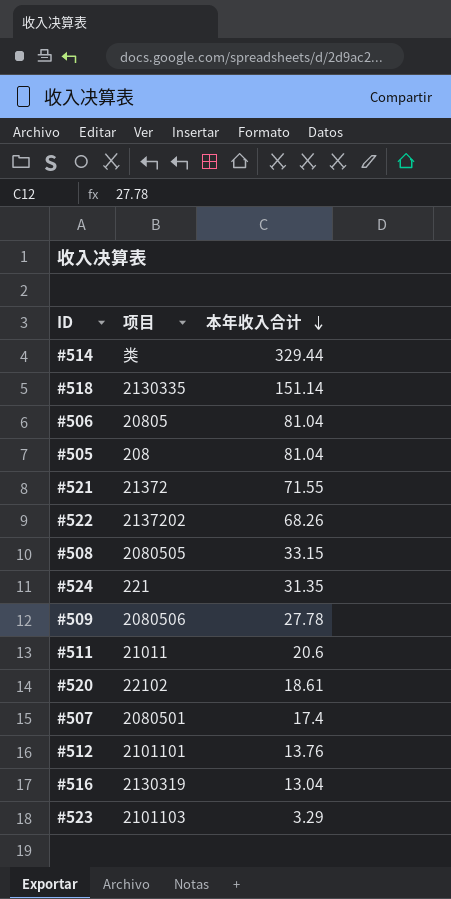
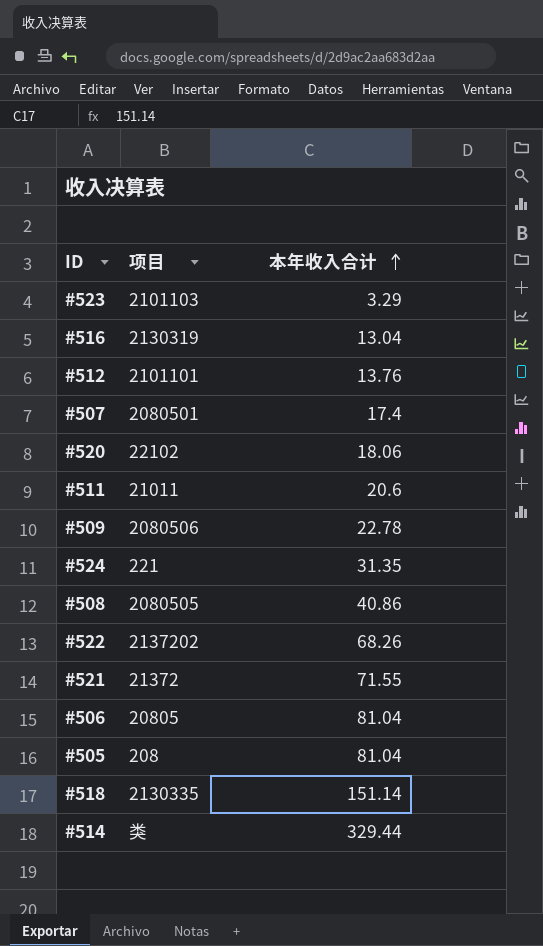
row order: 本年收入合计 descending -> 本年收入合计 ascending
#520 | 本年收入合计: 18.61 -> 18.06
#509 | 本年收入合计: 27.78 -> 22.78
#508 | 本年收入合计: 33.15 -> 40.86

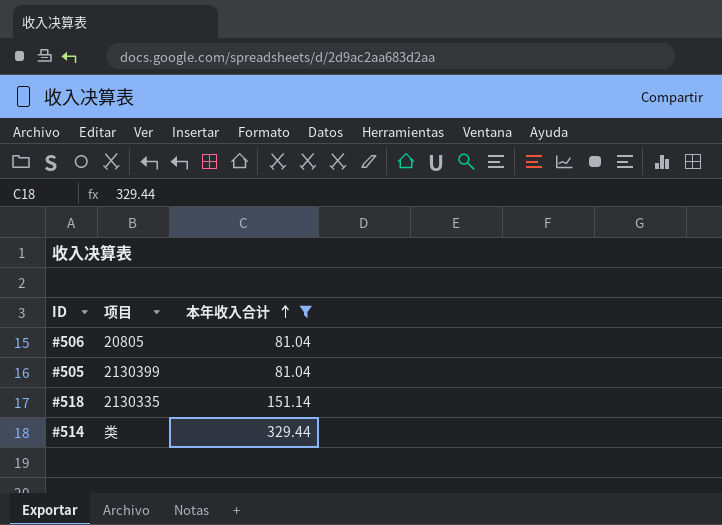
filter: none -> 本年收入合计 >= 81.04
#505 | 项目: 208 -> 2130399

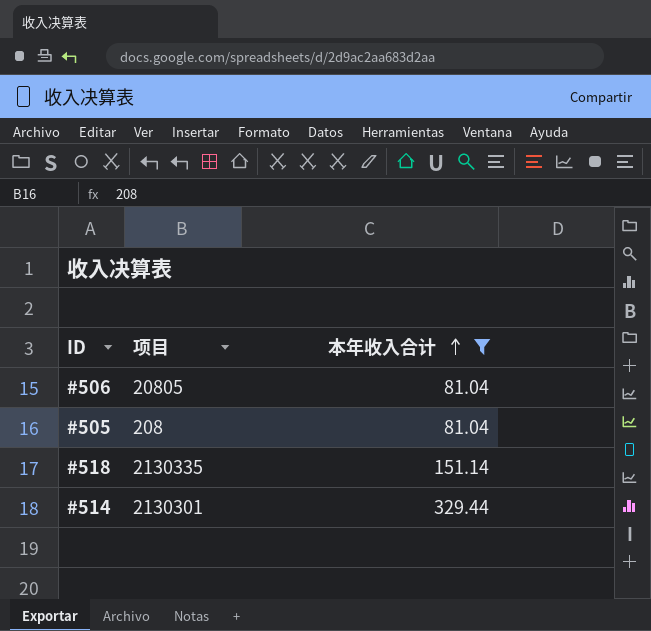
#505 | 项目: 2130399 -> 208
#514 | 项目: 类 -> 2130301

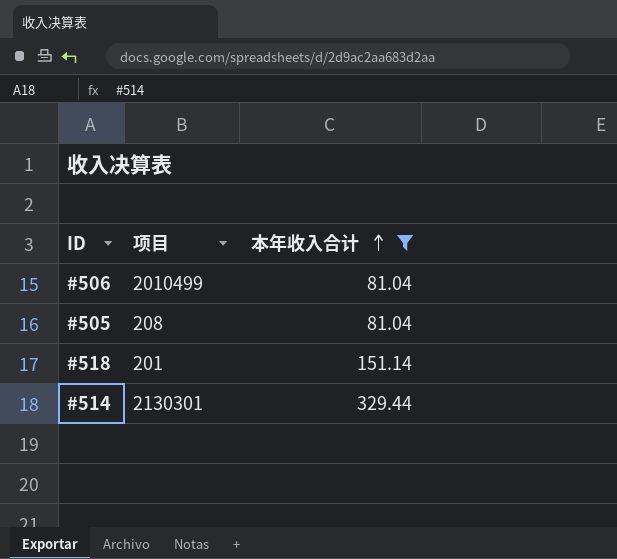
#506 | 项目: 20805 -> 2010499
#518 | 项目: 2130335 -> 201

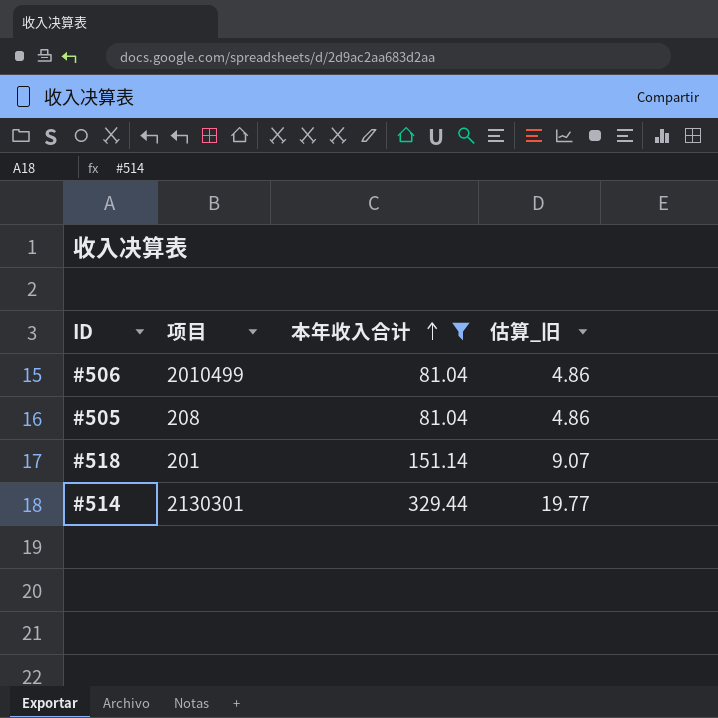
column 估算_旧 | formula: none -> [本年收入合计] * 0.06

